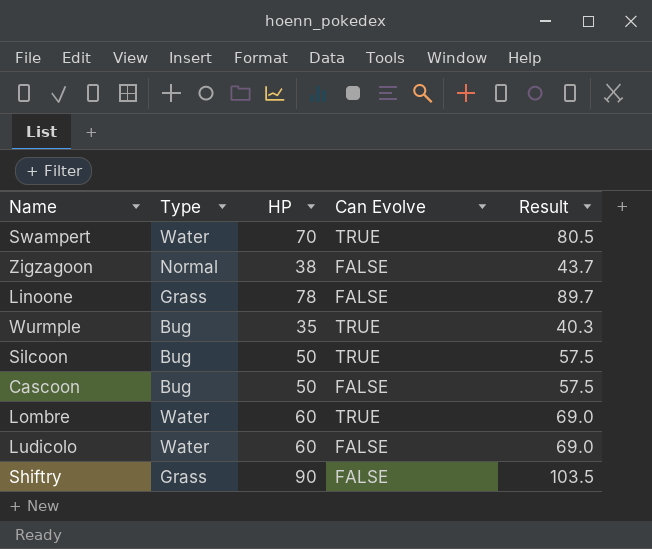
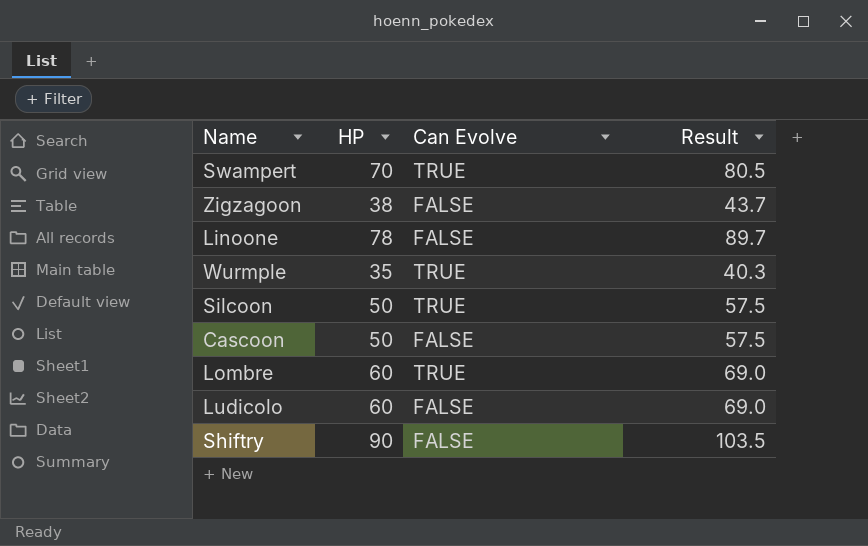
column Type | position: 2 -> none

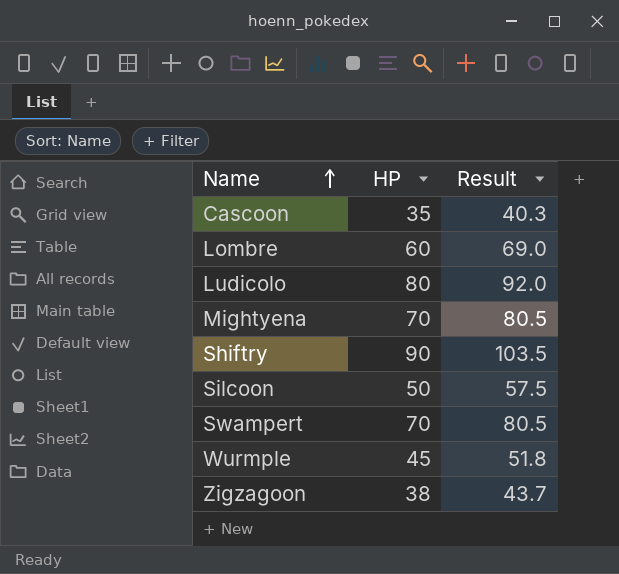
row order: none -> Name ascending
column Can Evolve | position: 3 -> none
row Linoone: 78 | FALSE | 89.7 -> none
Cascoon | HP: 50 -> 35
Cascoon | Result: 57.5 -> 40.3
Ludicolo | HP: 60 -> 80
Ludicolo | Result: 69.0 -> 92.0
row Mightyena: none -> 70 | 80.5
Wurmple | HP: 35 -> 45
Wurmple | Result: 40.3 -> 51.8

